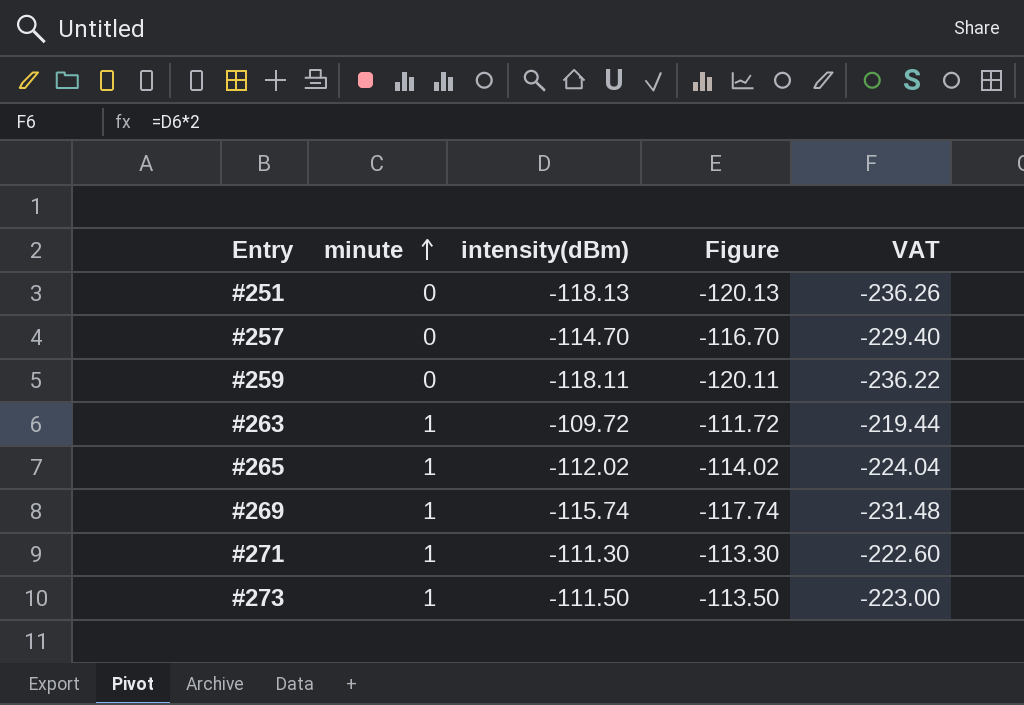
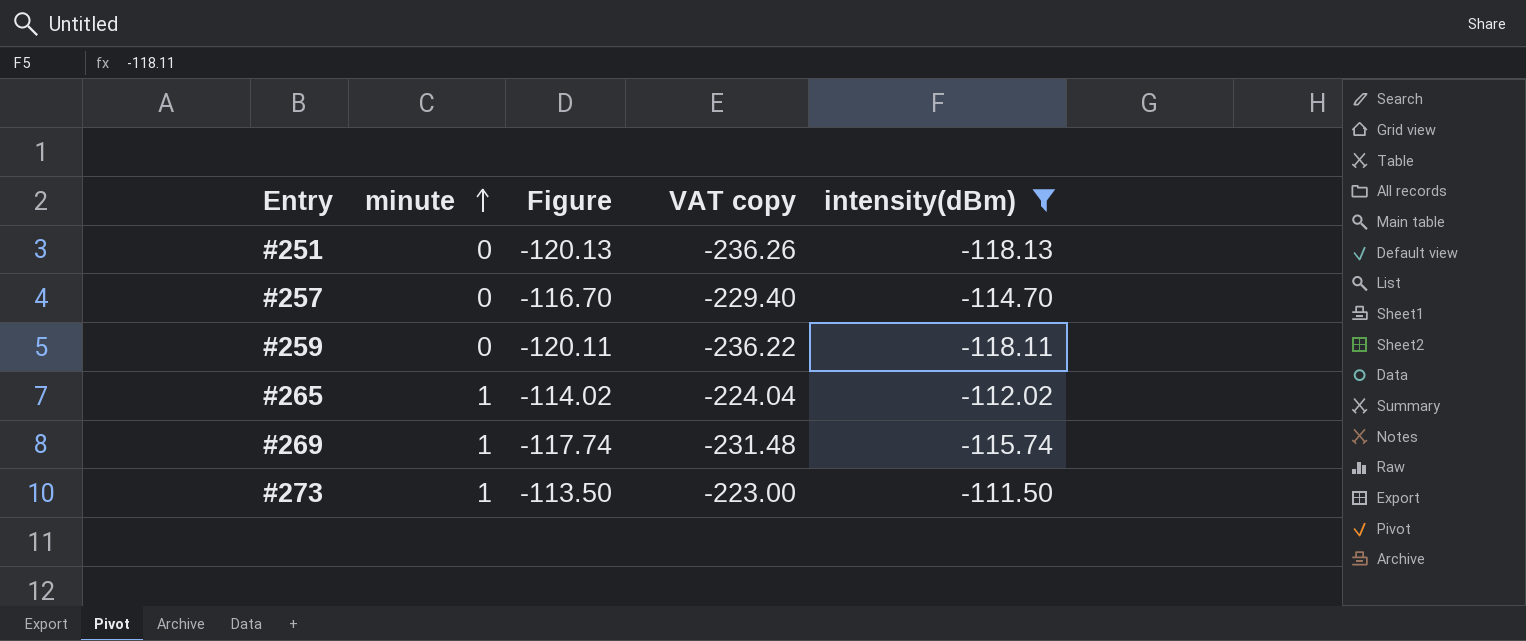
filter: none -> intensity(dBm) <= -111.50
column name: VAT -> VAT copy
column intensity(dBm) | position: 3 -> 5

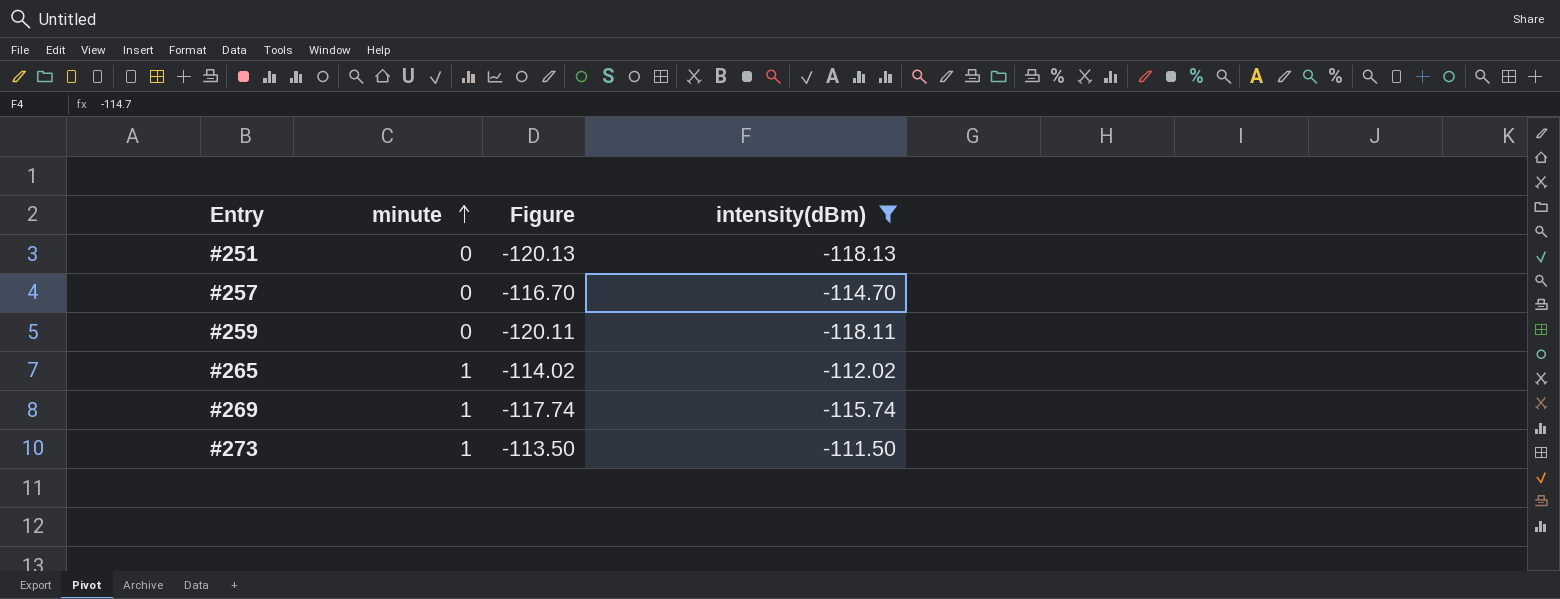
column VAT copy | formula: [intensity(dBm)] * 2 -> none

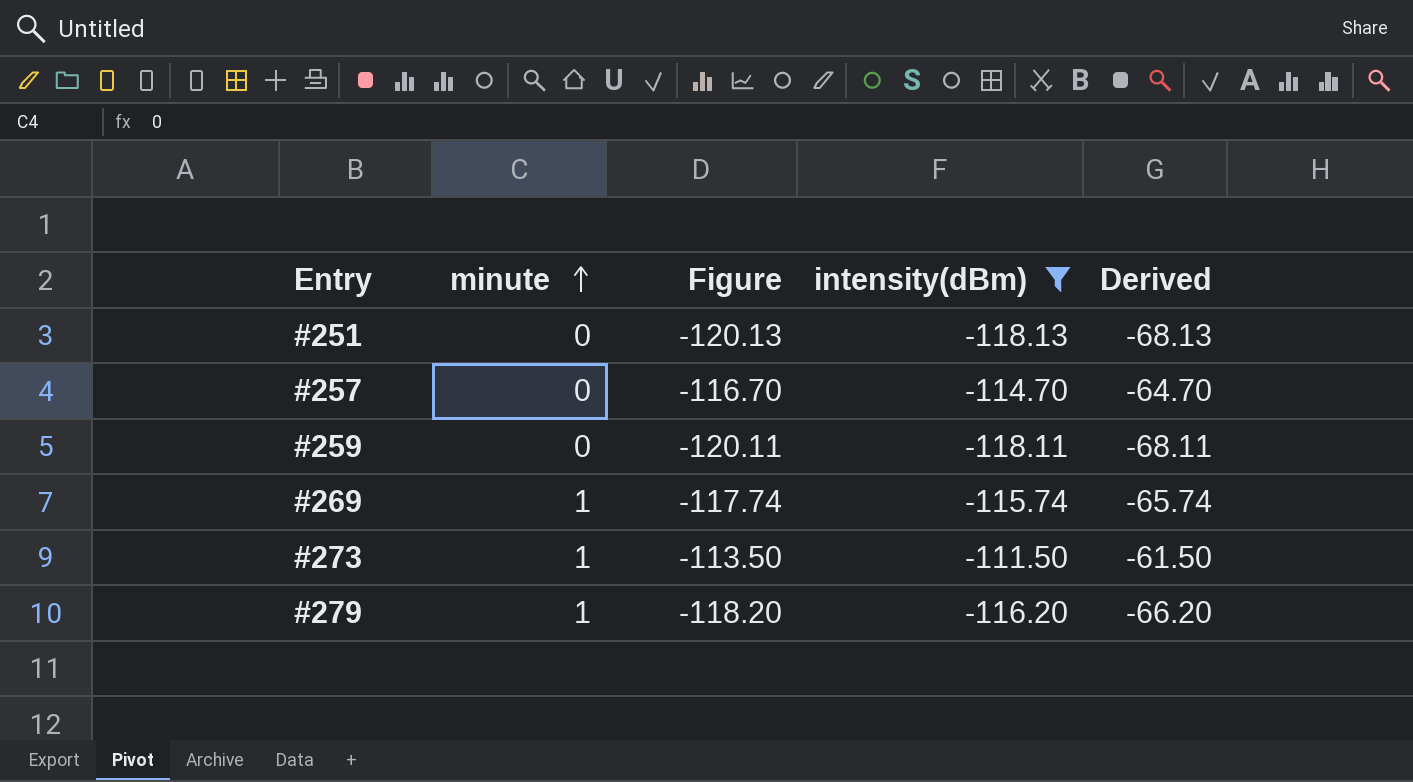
column Derived | formula: none -> [intensity(dBm)] + 50
row #265: 1 | -114.02 | -112.02 -> none
row #279: none -> 1 | -118.20 | -116.20 | -66.20

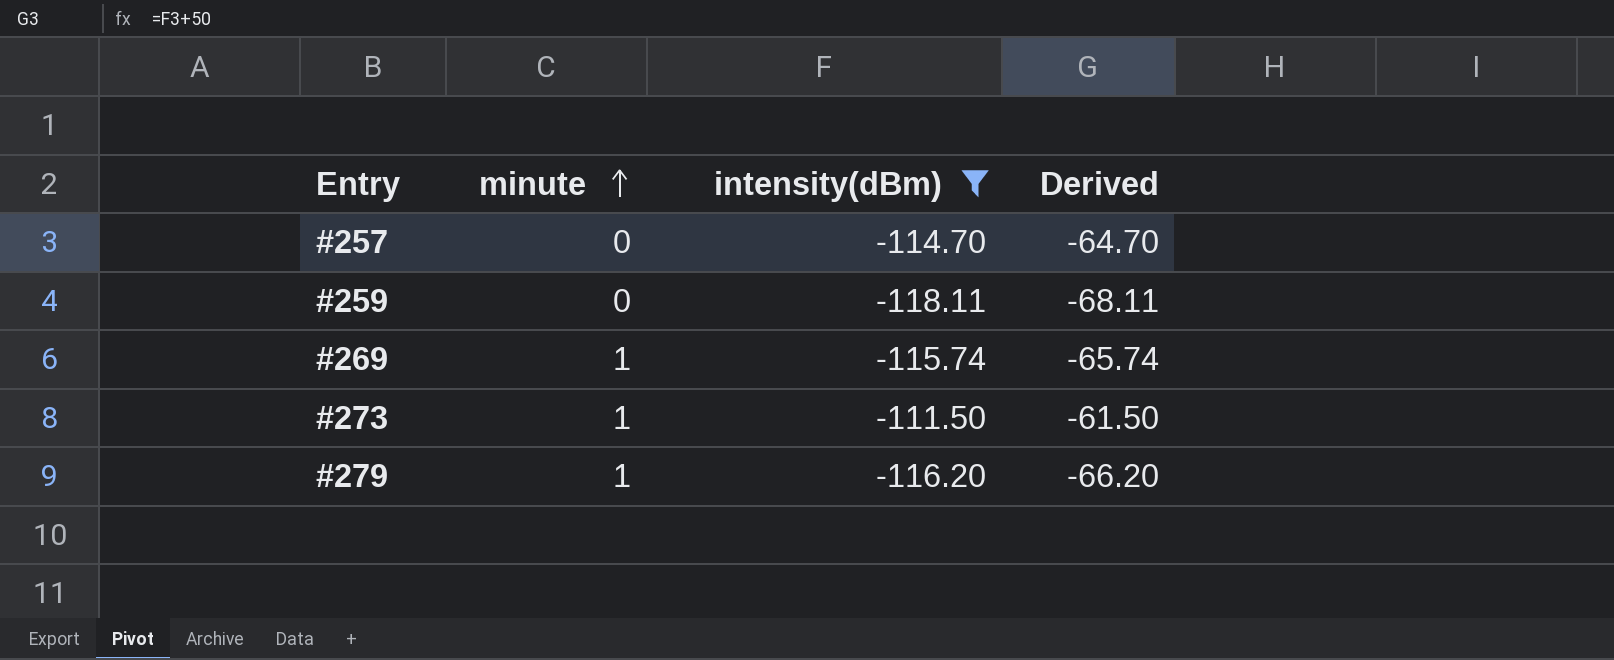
column Figure | formula: [intensity(dBm)] - 2 -> none
row #251: 0 | -120.13 | -118.13 | -68.13 -> none

